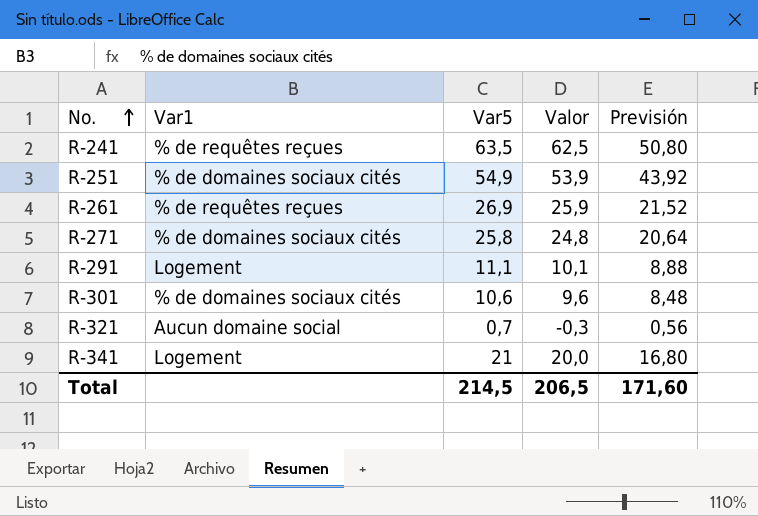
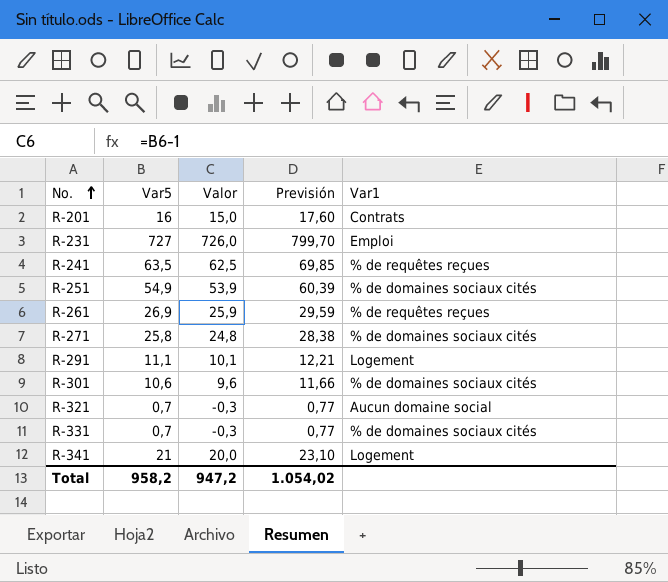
column Previsión | formula: [Var5] * 0,8 -> [Var5] * 1,1
column Var1 | position: 2 -> 5
row R-201: none -> 16 | 15,0 | 17,60 | Contrats
row R-231: none -> 727 | 726,0 | 799,70 | Emploi
row R-331: none -> 0,7 | -0,3 | 0,77 | % de domaines sociaux cités
Total | Var5: 214,5 -> 958,2
Total | Valor: 206,5 -> 947,2
Total | Previsión: 171,60 -> 1.054,02

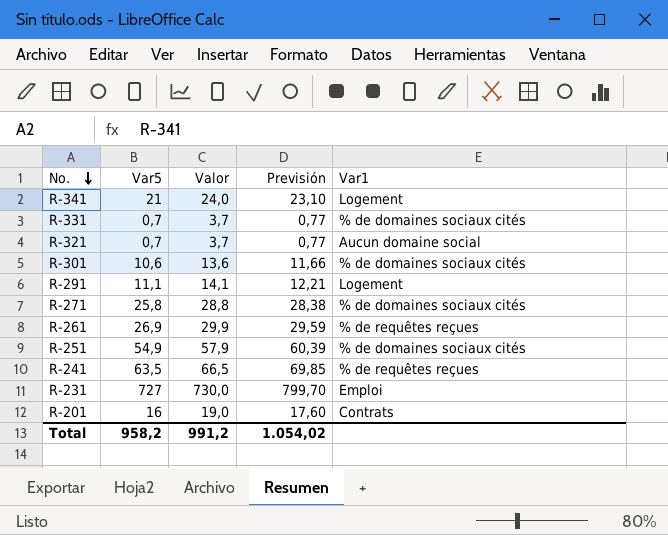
row order: No. ascending -> No. descending
column Valor | formula: [Var5] - 1 -> [Var5] + 3
Total | Valor: 947,2 -> 991,2

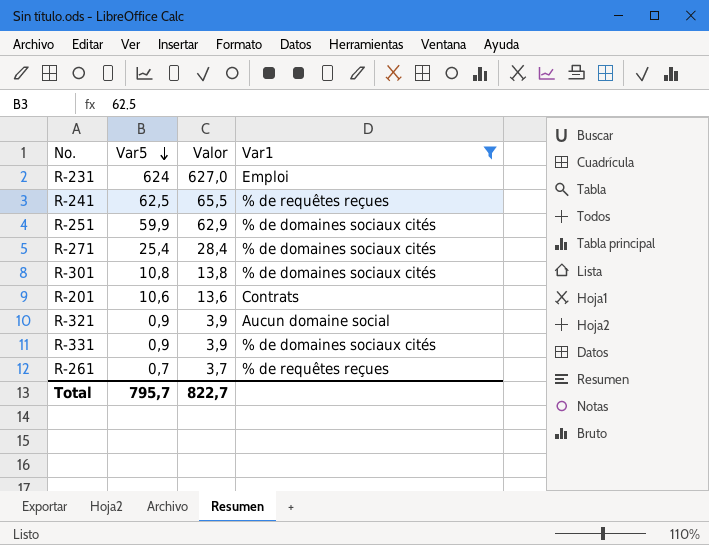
filter: none -> Var1 != Logement
row order: No. descending -> Var5 descending
column Previsión | formula: [Var5] * 1,1 -> none
R-231 | Var5: 727 -> 624
R-231 | Valor: 730,0 -> 627,0
R-241 | Var5: 63,5 -> 62,5
R-241 | Valor: 66,5 -> 65,5
R-251 | Var5: 54,9 -> 59,9
R-251 | Valor: 57,9 -> 62,9
R-271 | Var5: 25,8 -> 25,4
R-271 | Valor: 28,8 -> 28,4
R-301 | Var5: 10,6 -> 10,8
R-301 | Valor: 13,6 -> 13,8
R-201 | Var5: 16 -> 10,6
R-201 | Valor: 19,0 -> 13,6
R-321 | Var5: 0,7 -> 0,9
R-321 | Valor: 3,7 -> 3,9
R-331 | Var5: 0,7 -> 0,9
R-331 | Valor: 3,7 -> 3,9
R-261 | Var5: 26,9 -> 0,7
R-261 | Valor: 29,9 -> 3,7
Total | Var5: 958,2 -> 795,7
Total | Valor: 991,2 -> 822,7

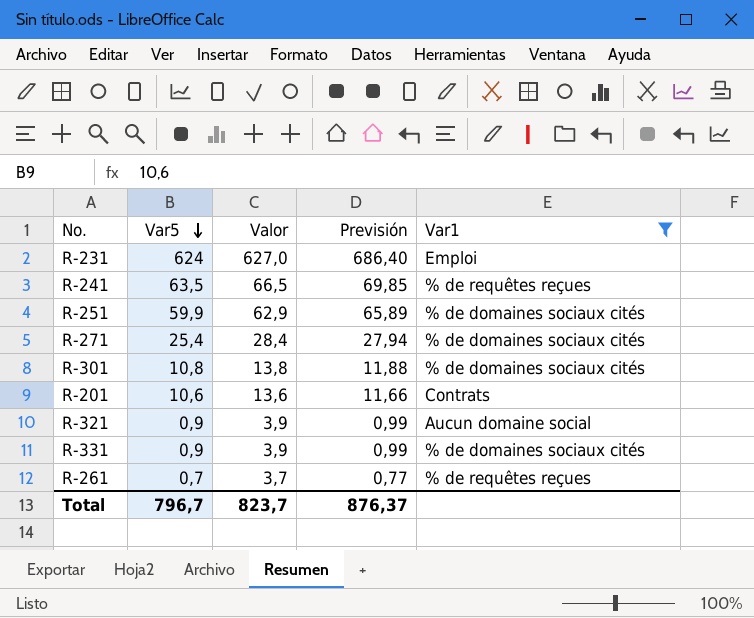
column Previsión | formula: none -> [Var5] * 1,1
R-241 | Var5: 62,5 -> 63,5
R-241 | Valor: 65,5 -> 66,5
Total | Var5: 795,7 -> 796,7
Total | Valor: 822,7 -> 823,7

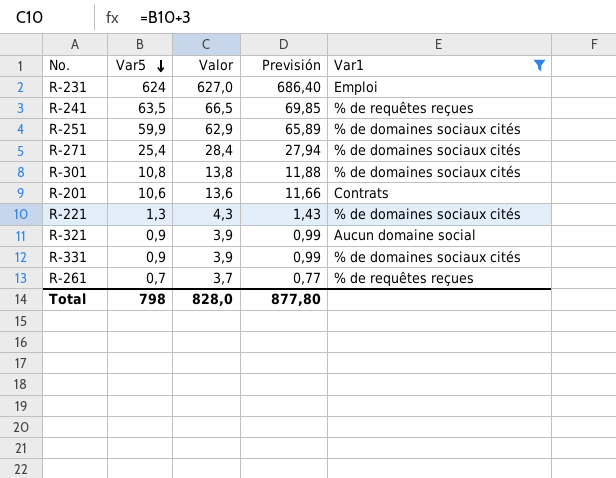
row R-221: none -> 1,3 | 4,3 | 1,43 | % de domaines sociaux cités
Total | Var5: 796,7 -> 798
Total | Valor: 823,7 -> 828,0
Total | Previsión: 876,37 -> 877,80

